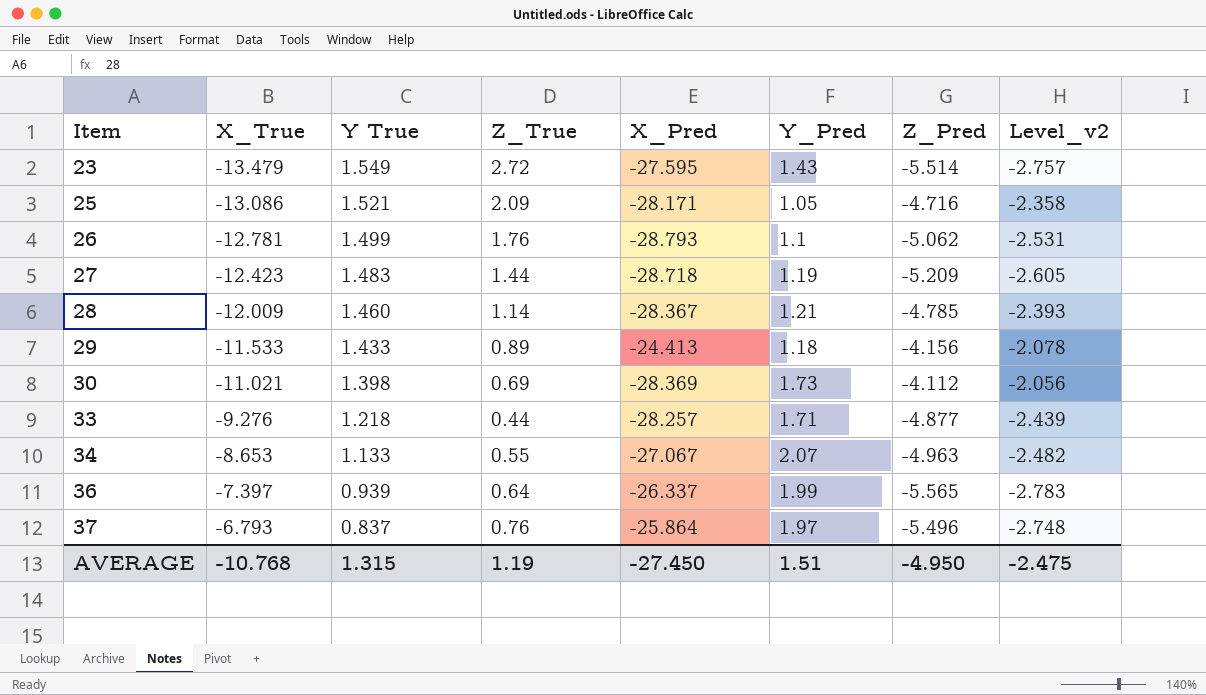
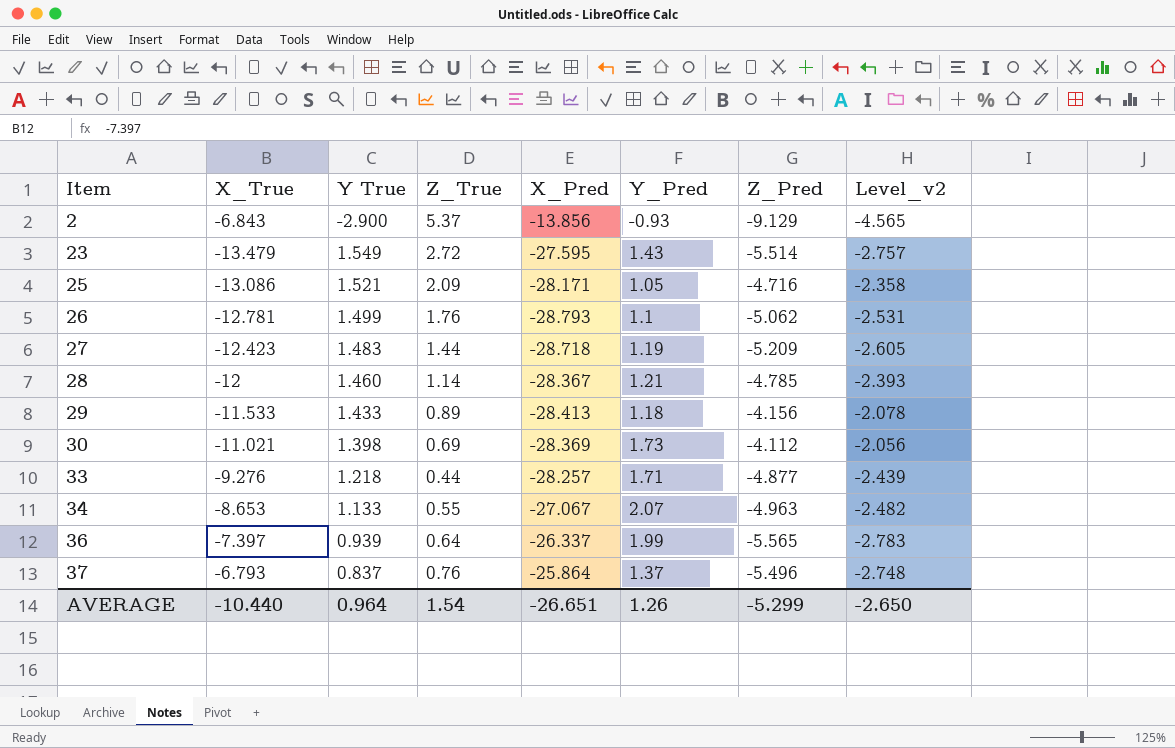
row 2: none -> -6.843 | -2.900 | 5.37 | -13.856 | -0.93 | -9.129 | -4.565
28 | X_True: -12.009 -> -12
29 | X_Pred: -24.413 -> -28.413
37 | Y_Pred: 1.97 -> 1.37
AVERAGE | X_True: -10.768 -> -10.440
AVERAGE | Y True: 1.315 -> 0.964
AVERAGE | Z_True: 1.19 -> 1.54
AVERAGE | X_Pred: -27.450 -> -26.651
AVERAGE | Y_Pred: 1.51 -> 1.26
AVERAGE | Z_Pred: -4.950 -> -5.299
AVERAGE | Level_v2: -2.475 -> -2.650

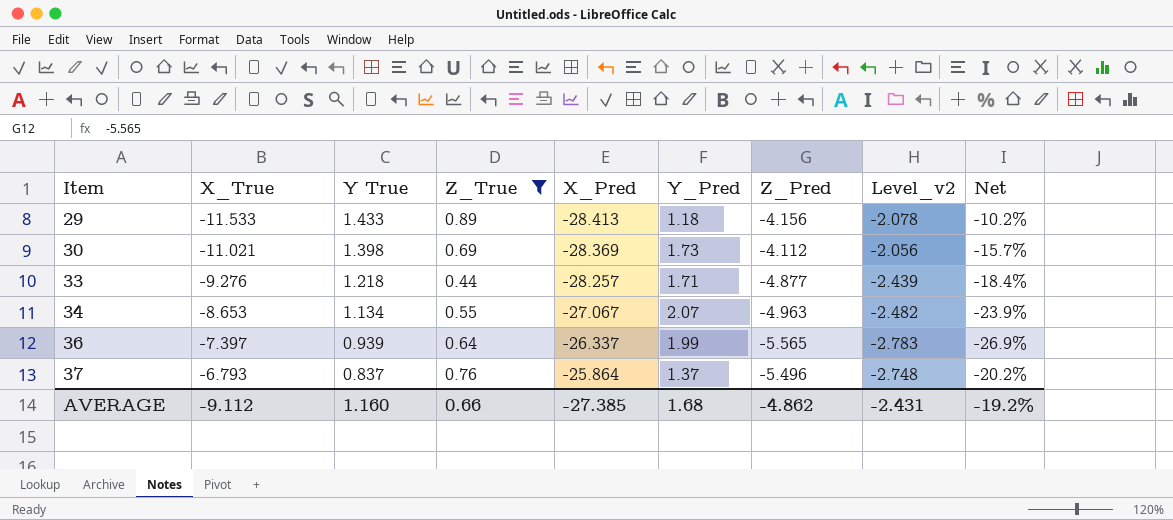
filter: none -> Z_True <= 0.89
column Net | formula: none -> [Y_Pred] / [X_True]
34 | Y True: 1.133 -> 1.134
AVERAGE | X_True: -10.440 -> -9.112
AVERAGE | Y True: 0.964 -> 1.160
AVERAGE | Z_True: 1.54 -> 0.66
AVERAGE | X_Pred: -26.651 -> -27.385
AVERAGE | Y_Pred: 1.26 -> 1.68
AVERAGE | Z_Pred: -5.299 -> -4.862
AVERAGE | Level_v2: -2.650 -> -2.431

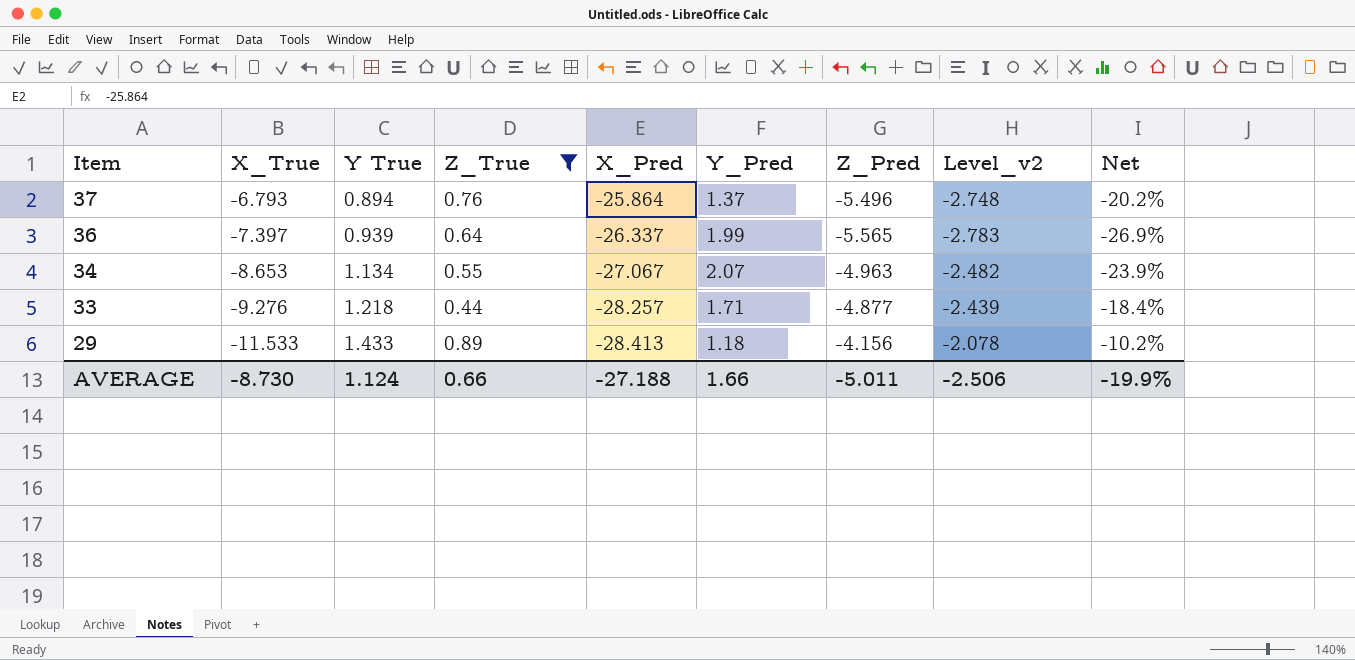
row order: Item ascending -> Item descending
row 30: -11.021 | 1.398 | 0.69 | -28.369 | 1.73 | -4.112 | -2.056 | -15.7% -> none
37 | Y True: 0.837 -> 0.894
AVERAGE | X_True: -9.112 -> -8.730
AVERAGE | Y True: 1.160 -> 1.124
AVERAGE | X_Pred: -27.385 -> -27.188
AVERAGE | Y_Pred: 1.68 -> 1.66
AVERAGE | Z_Pred: -4.862 -> -5.011
AVERAGE | Level_v2: -2.431 -> -2.506
AVERAGE | Net: -19.2% -> -19.9%

